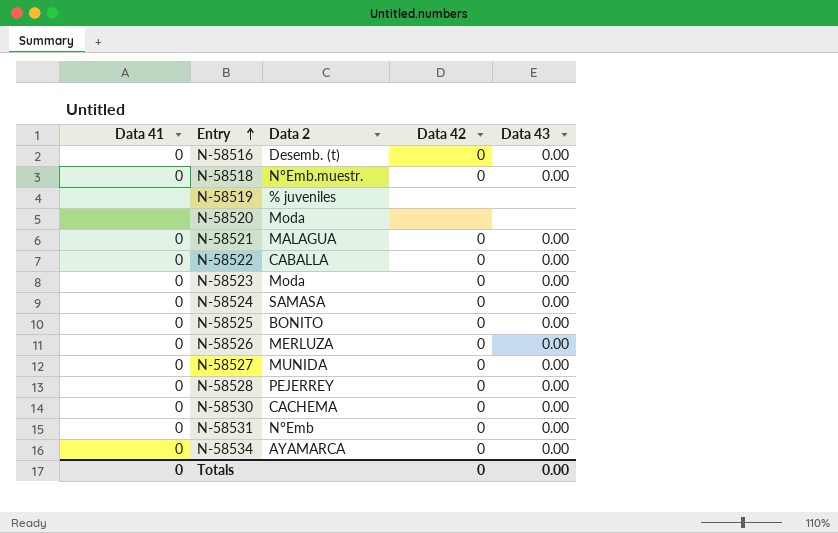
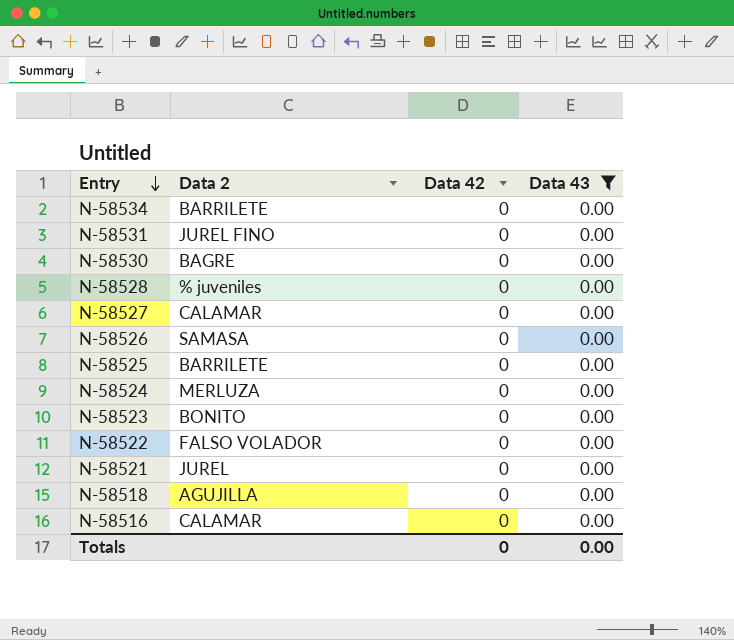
filter: none -> Data 43 = 0.00
row order: Entry ascending -> Entry descending
column Data 41 | position: 1 -> none
N-58534 | Data 2: AYAMARCA -> BARRILETE
N-58531 | Data 2: N°Emb -> JUREL FINO
N-58530 | Data 2: CACHEMA -> BAGRE
N-58528 | Data 2: PEJERREY -> % juveniles
N-58527 | Data 2: MUNIDA -> CALAMAR
N-58526 | Data 2: MERLUZA -> SAMASA
N-58525 | Data 2: BONITO -> BARRILETE
N-58524 | Data 2: SAMASA -> MERLUZA
N-58523 | Data 2: Moda -> BONITO
N-58522 | Data 2: CABALLA -> FALSO VOLADOR
N-58521 | Data 2: MALAGUA -> JUREL
N-58518 | Data 2: N°Emb.muestr. -> AGUJILLA
N-58516 | Data 2: Desemb. (t) -> CALAMAR

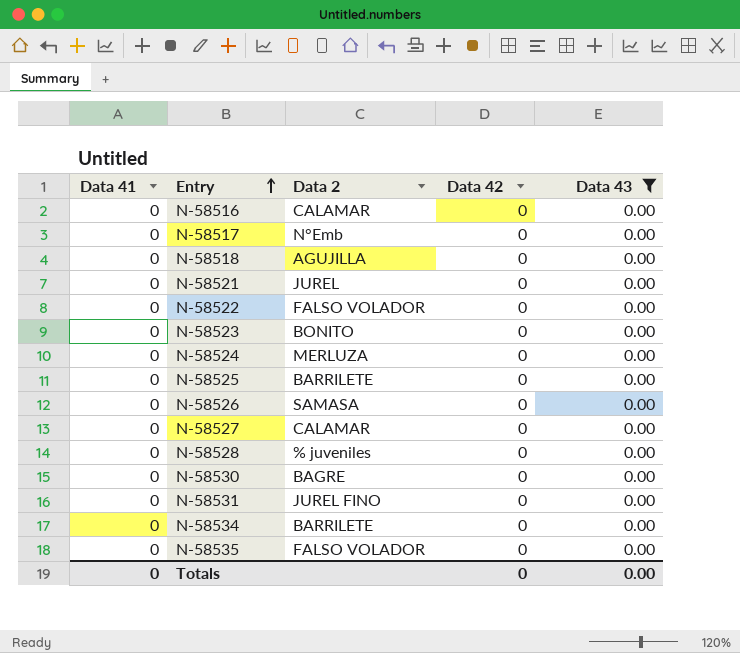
row order: Entry descending -> Entry ascending
column Data 41 | position: none -> 1
row N-58517: none -> 0 | N°Emb | 0 | 0.00
row N-58535: none -> 0 | FALSO VOLADOR | 0 | 0.00

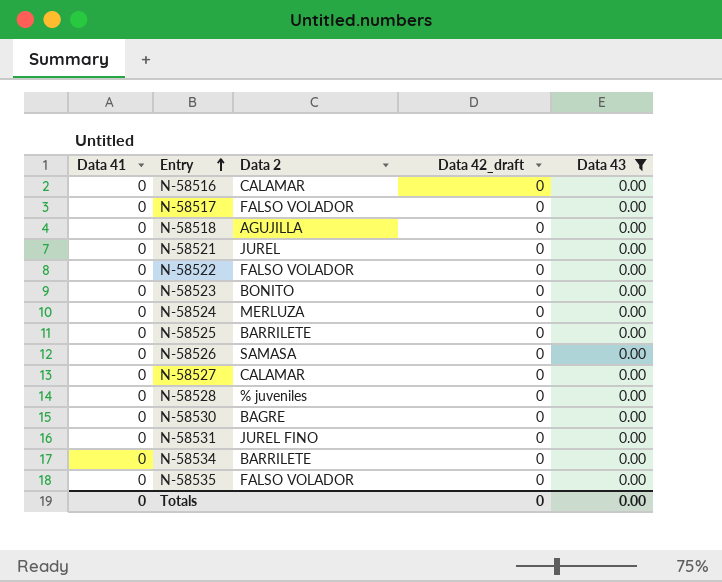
column name: Data 42 -> Data 42_draft
N-58517 | Data 2: N°Emb -> FALSO VOLADOR

